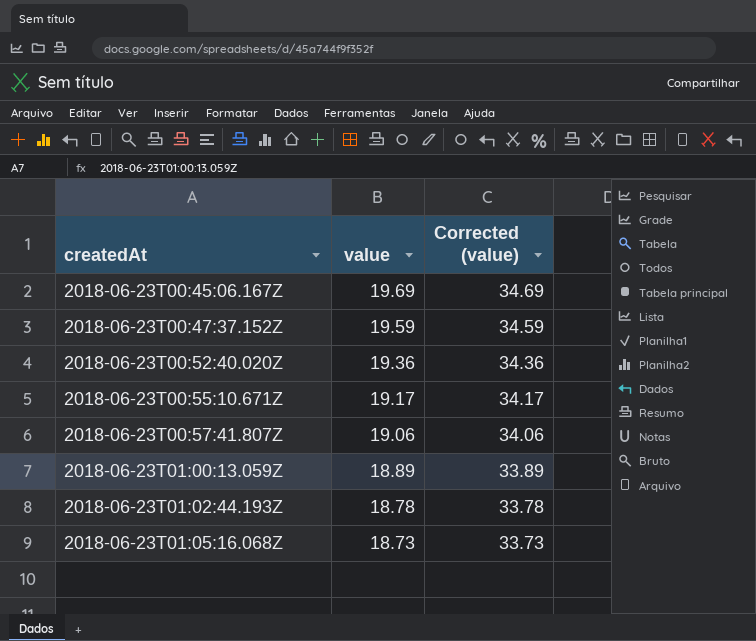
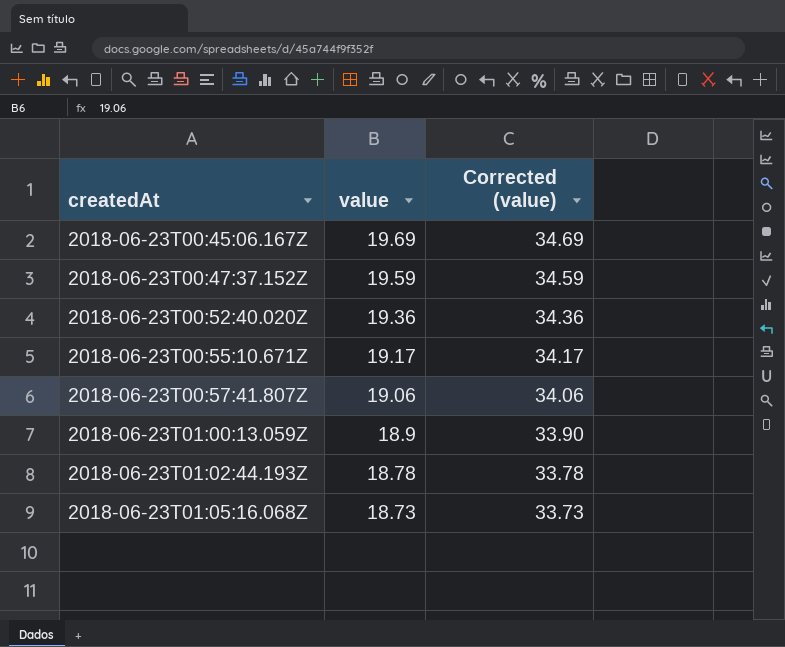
2018-06-23T01:00:13.059Z | value: 18.89 -> 18.9
2018-06-23T01:00:13.059Z | Corrected (value): 33.89 -> 33.90

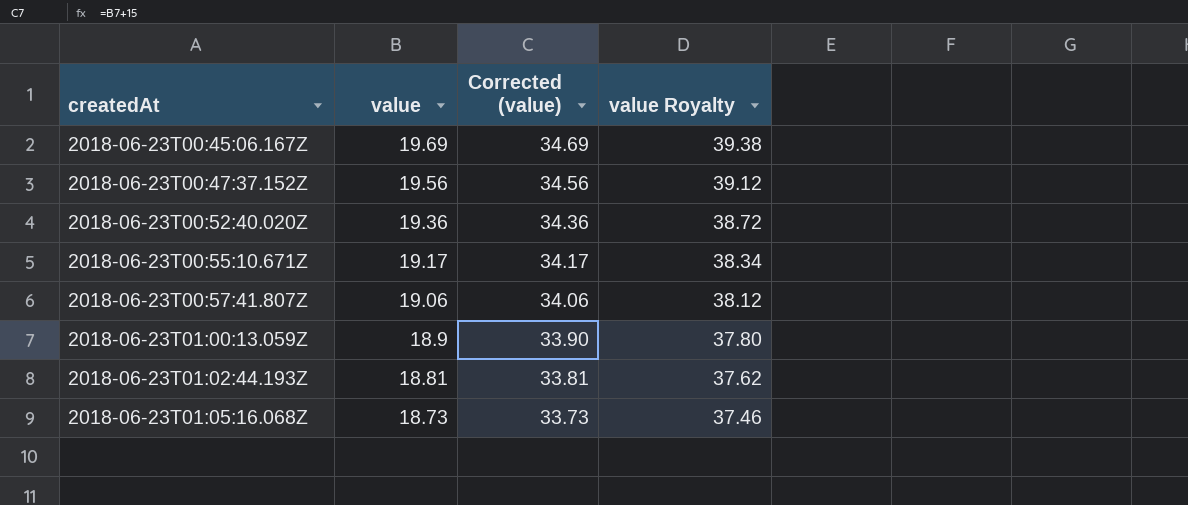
column value Royalty | formula: none -> [value] * 2
2018-06-23T00:47:37.152Z | value: 19.59 -> 19.56
2018-06-23T00:47:37.152Z | Corrected (value): 34.59 -> 34.56
2018-06-23T01:02:44.193Z | value: 18.78 -> 18.81
2018-06-23T01:02:44.193Z | Corrected (value): 33.78 -> 33.81

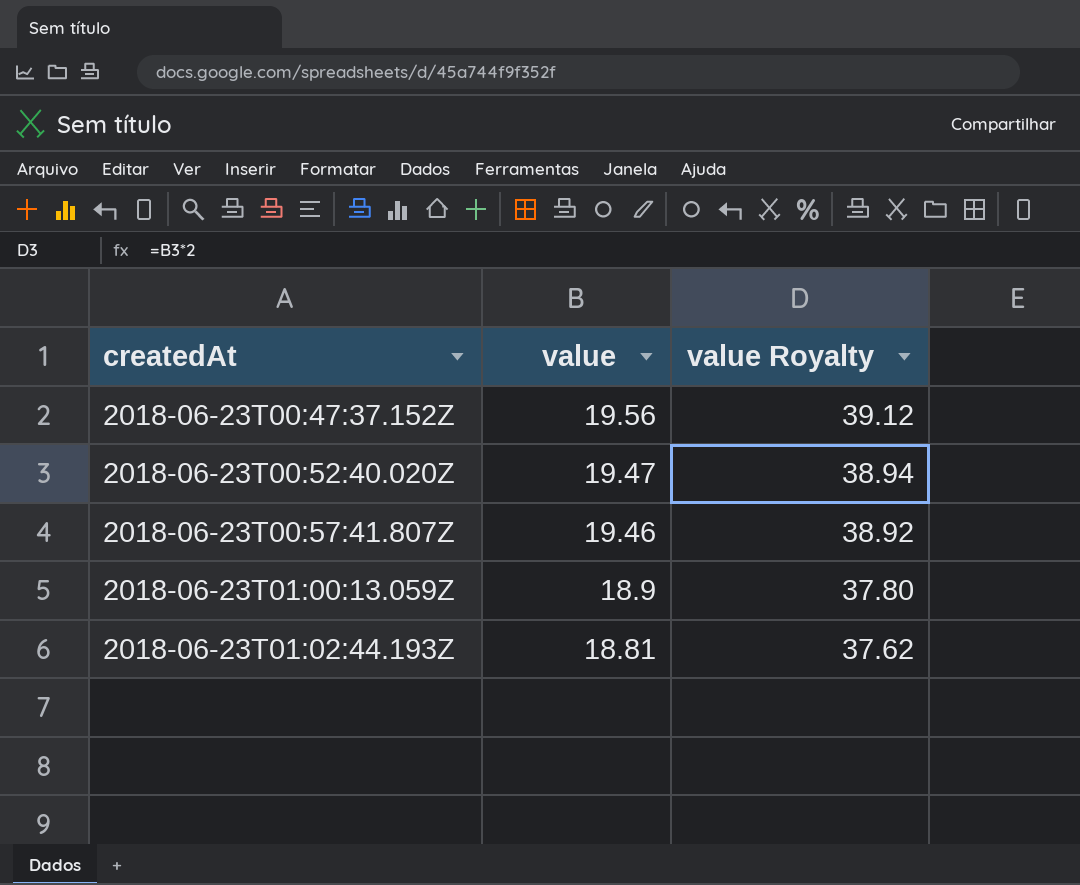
column Corrected (value) | formula: [value] + 15 -> none
row 2018-06-23T00:45:06.167Z: 19.69 | 34.69 | 39.38 -> none
row 2018-06-23T00:55:10.671Z: 19.17 | 34.17 | 38.34 -> none
row 2018-06-23T01:05:16.068Z: 18.73 | 33.73 | 37.46 -> none
2018-06-23T00:52:40.020Z | value: 19.36 -> 19.47
2018-06-23T00:52:40.020Z | value Royalty: 38.72 -> 38.94
2018-06-23T00:57:41.807Z | value: 19.06 -> 19.46
2018-06-23T00:57:41.807Z | value Royalty: 38.12 -> 38.92

